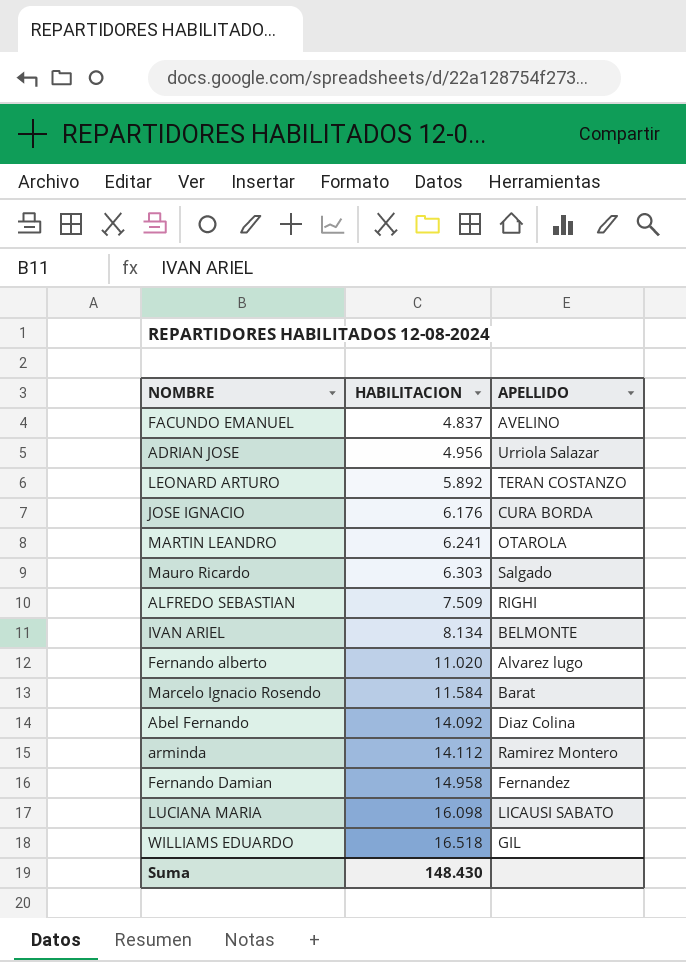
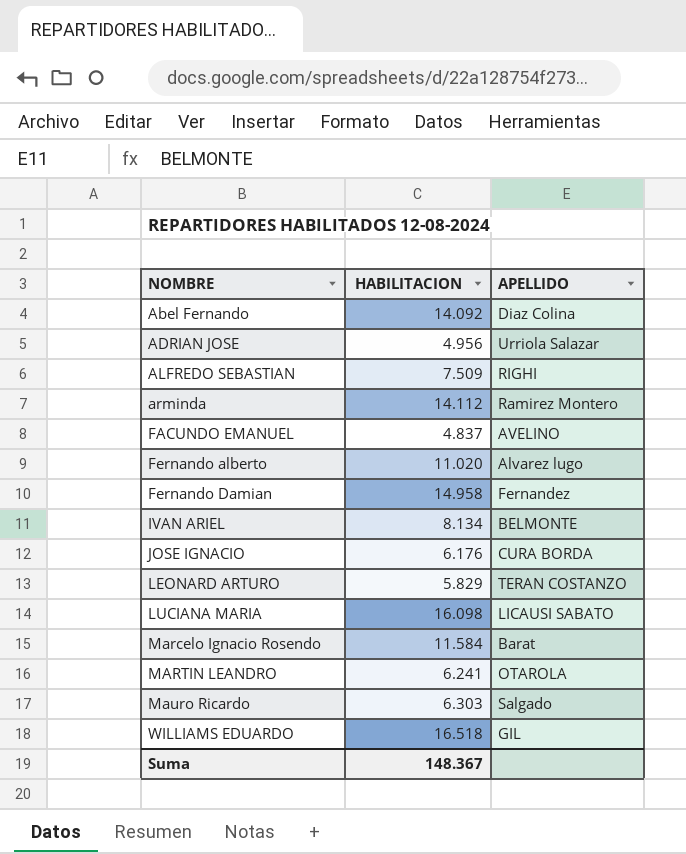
row order: HABILITACION ascending -> NOMBRE ascending
LEONARD ARTURO | HABILITACION: 5.892 -> 5.829
Suma | HABILITACION: 148.430 -> 148.367

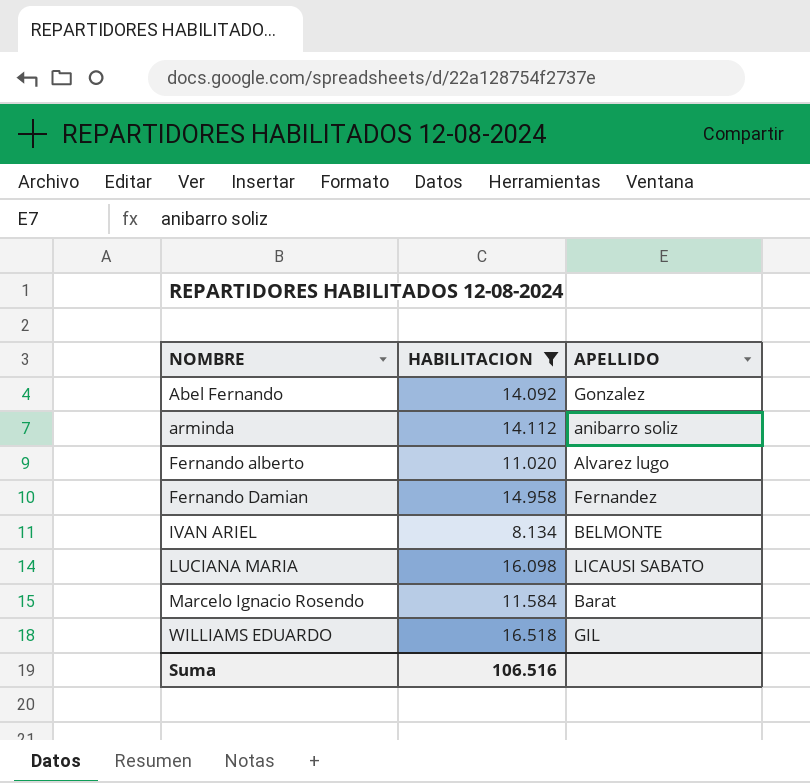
filter: none -> HABILITACION >= 8.134
Abel Fernando | APELLIDO: Diaz Colina -> Gonzalez
arminda | APELLIDO: Ramirez Montero -> anibarro soliz
Suma | HABILITACION: 148.367 -> 106.516

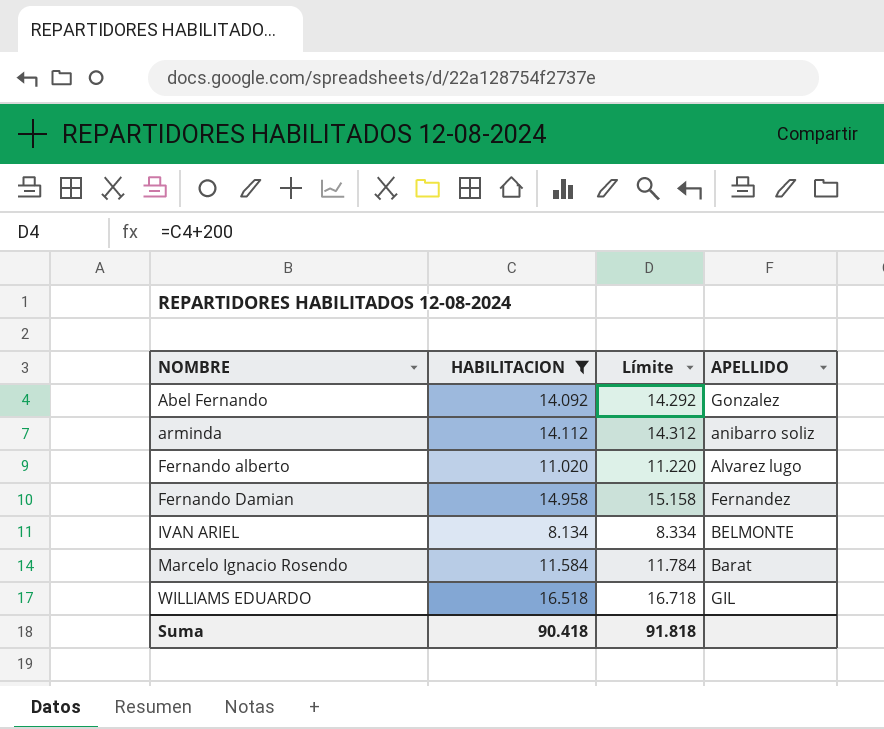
column Límite | formula: none -> [HABILITACION] + 200
row LUCIANA MARIA: 16.098 | LICAUSI SABATO -> none
Suma | HABILITACION: 106.516 -> 90.418

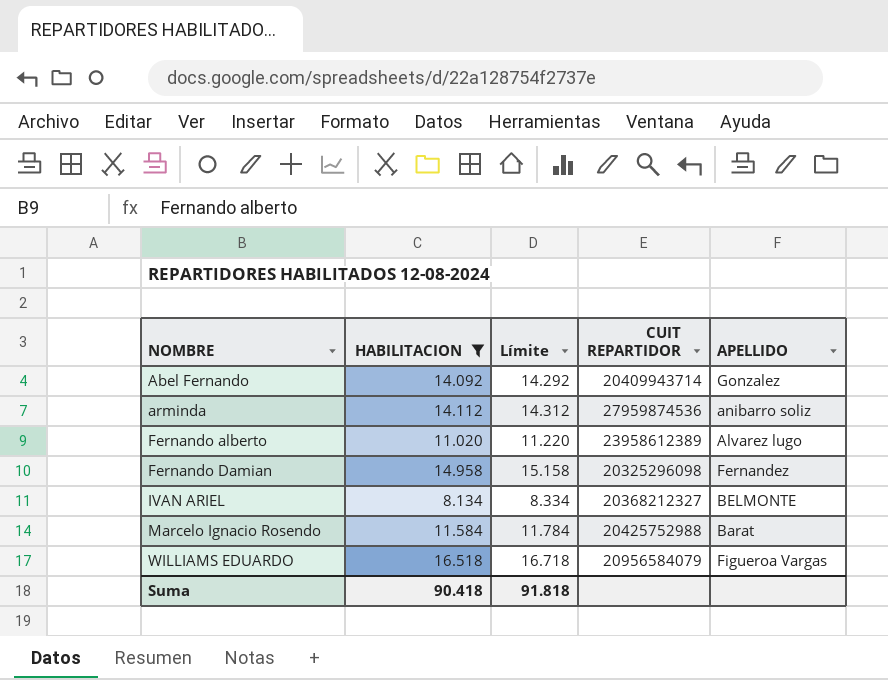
column CUIT REPARTIDOR | position: none -> 4
WILLIAMS EDUARDO | APELLIDO: GIL -> Figueroa Vargas

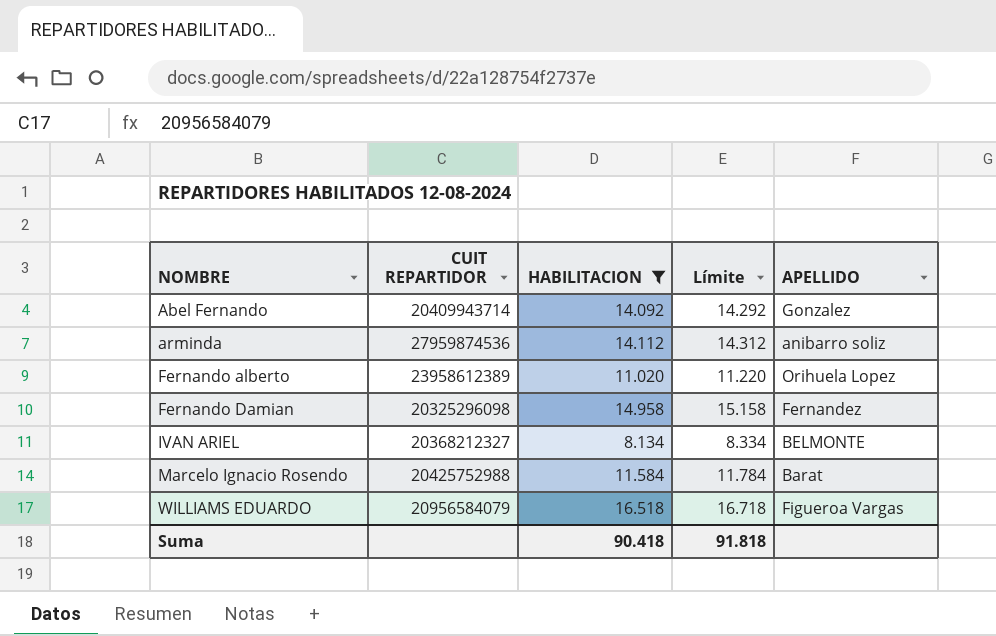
column CUIT REPARTIDOR | position: 4 -> 2
Fernando alberto | APELLIDO: Alvarez lugo -> Orihuela Lopez

